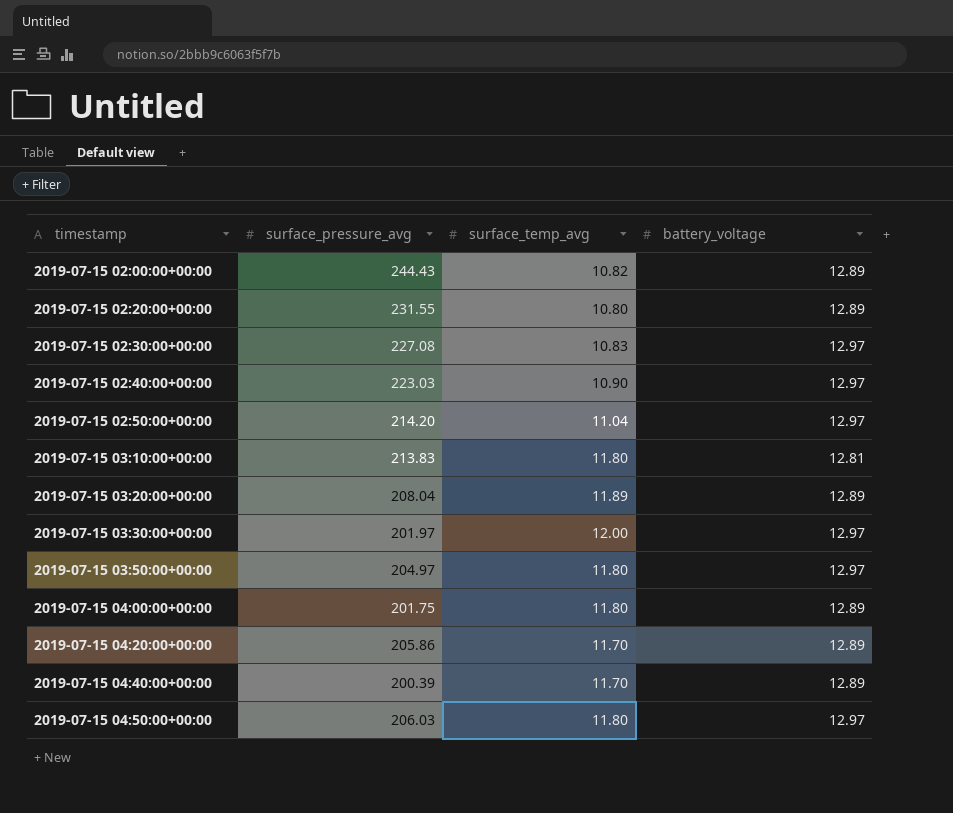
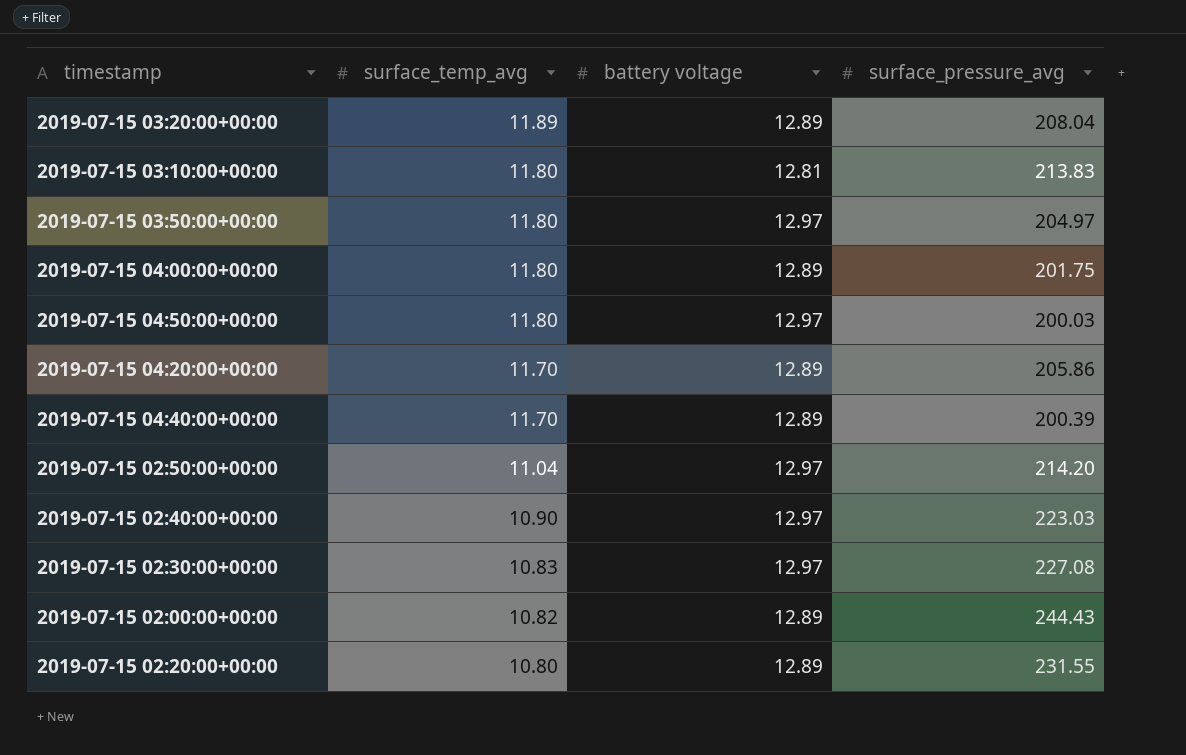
row order: timestamp ascending -> surface_temp_avg descending
column name: battery_voltage -> battery voltage
column surface_pressure_avg | position: 2 -> 4
row 2019-07-15 03:30:00+00:00: 201.97 | 12.00 | 12.97 -> none
2019-07-15 04:50:00+00:00 | surface_pressure_avg: 206.03 -> 200.03

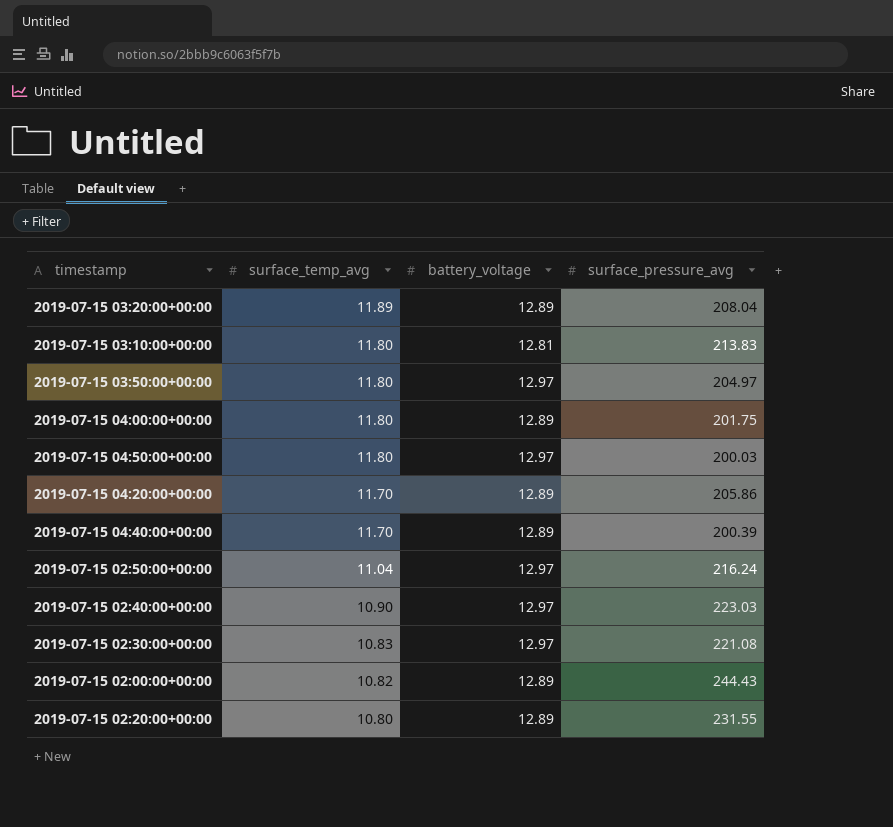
column name: battery voltage -> battery_voltage
2019-07-15 02:50:00+00:00 | surface_pressure_avg: 214.20 -> 216.24
2019-07-15 02:30:00+00:00 | surface_pressure_avg: 227.08 -> 221.08

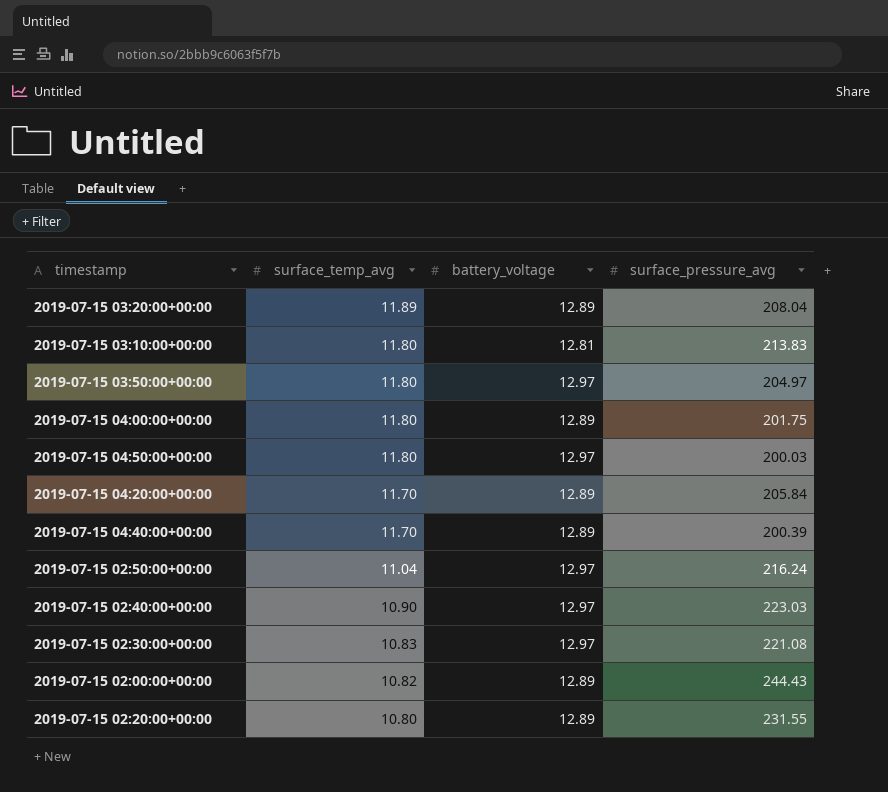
2019-07-15 04:20:00+00:00 | surface_pressure_avg: 205.86 -> 205.84

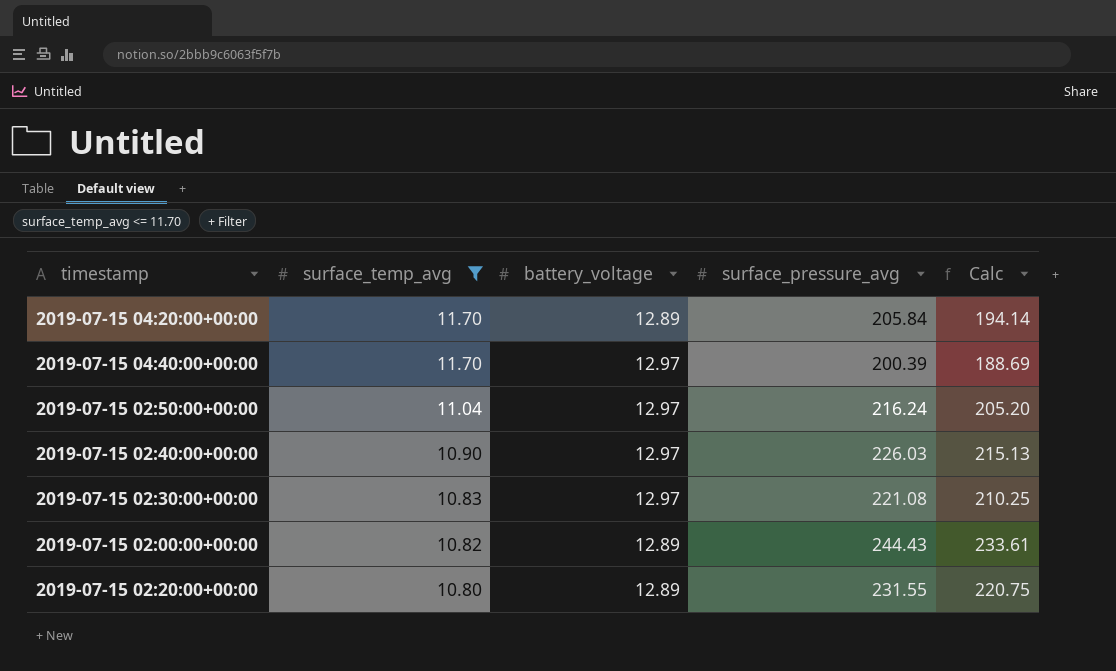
filter: none -> surface_temp_avg <= 11.70
column Calc | formula: none -> [surface_pressure_avg] - [surface_temp_avg]
2019-07-15 04:40:00+00:00 | battery_voltage: 12.89 -> 12.97
2019-07-15 02:40:00+00:00 | surface_pressure_avg: 223.03 -> 226.03

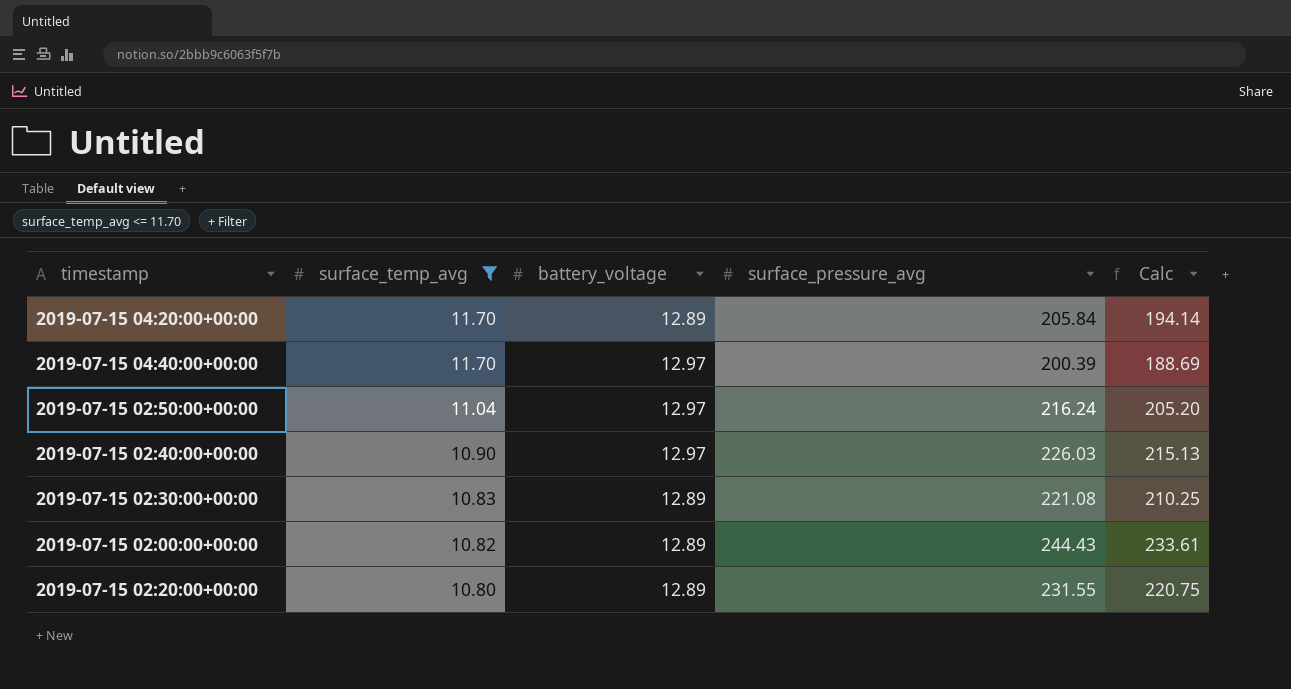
2019-07-15 02:30:00+00:00 | battery_voltage: 12.97 -> 12.89

